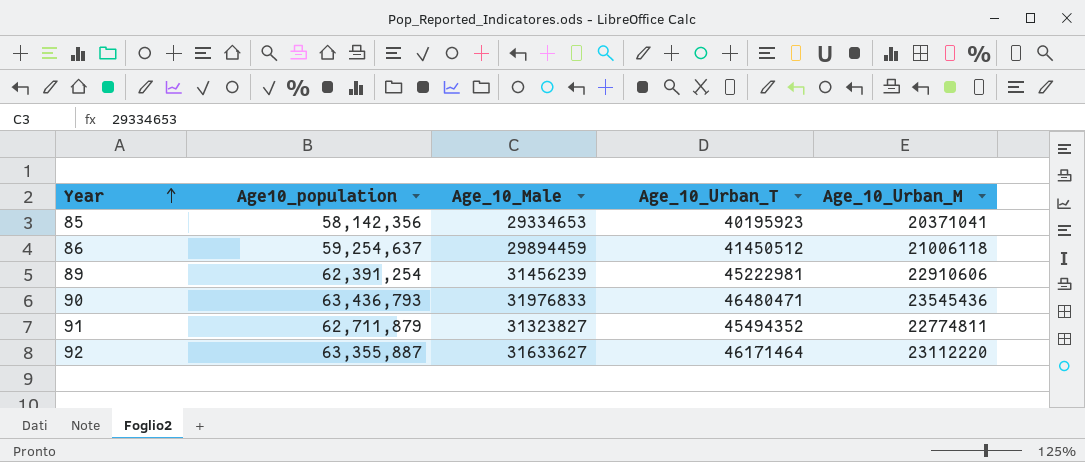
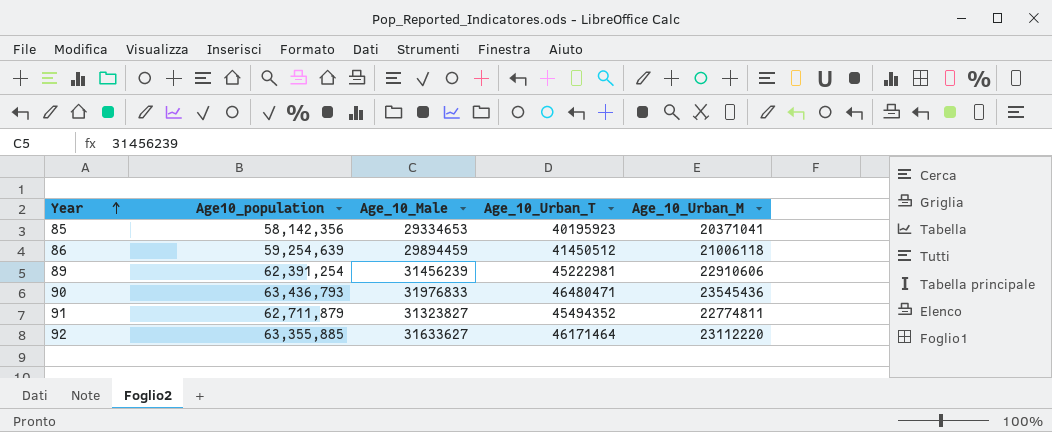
86 | Age10_population: 59,254,637 -> 59,254,639
92 | Age10_population: 63,355,887 -> 63,355,885

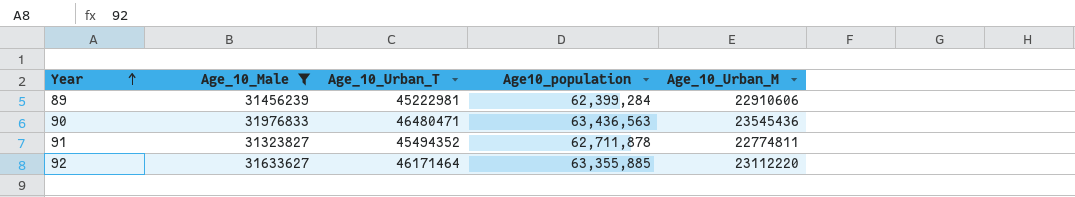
filter: none -> Age_10_Male >= 31323827
column Age10_population | position: 2 -> 4
89 | Age10_population: 62,391,254 -> 62,399,284
90 | Age10_population: 63,436,793 -> 63,436,563
91 | Age10_population: 62,711,879 -> 62,711,878

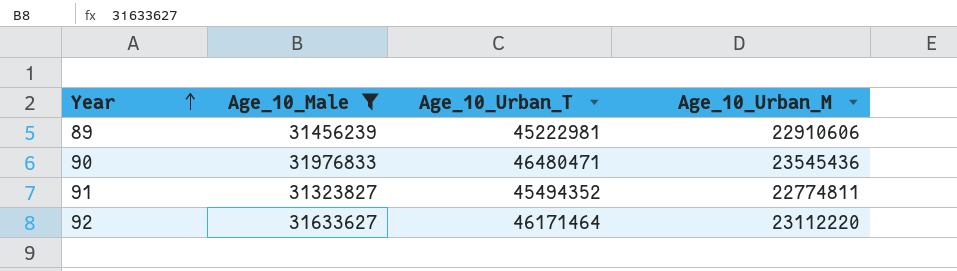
column Age10_population | position: 4 -> none

